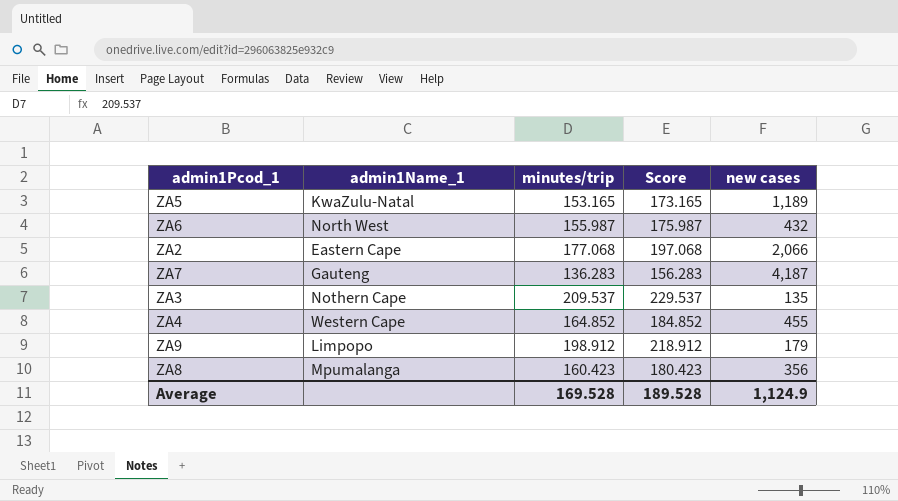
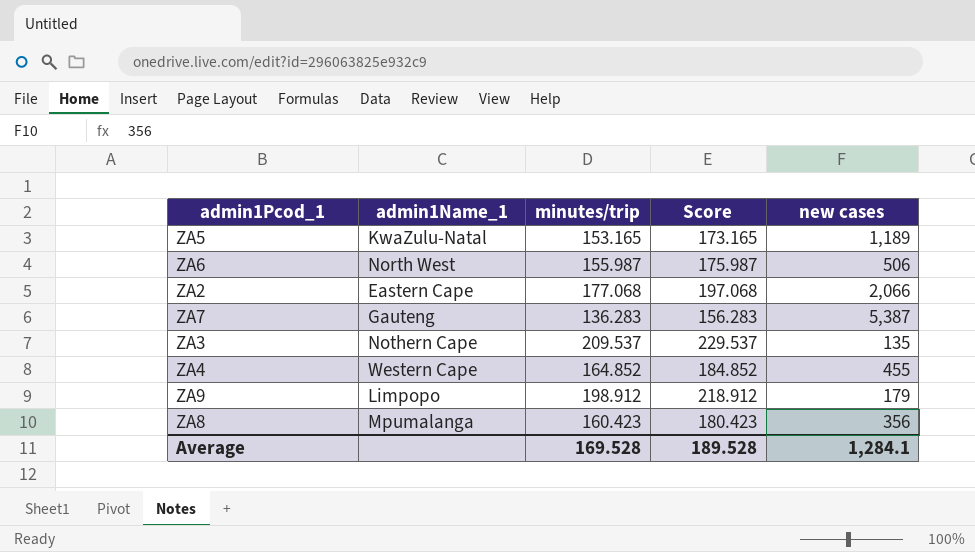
ZA6 | new cases: 432 -> 506
ZA7 | new cases: 4,187 -> 5,387
Average | new cases: 1,124.9 -> 1,284.1

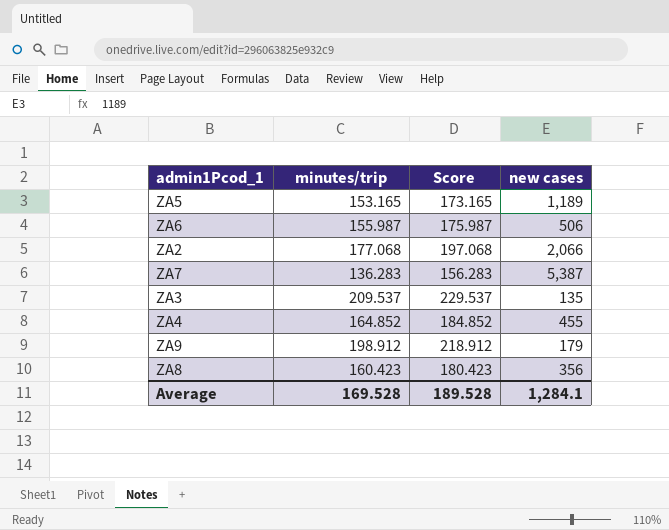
column admin1Name_1 | position: 2 -> none

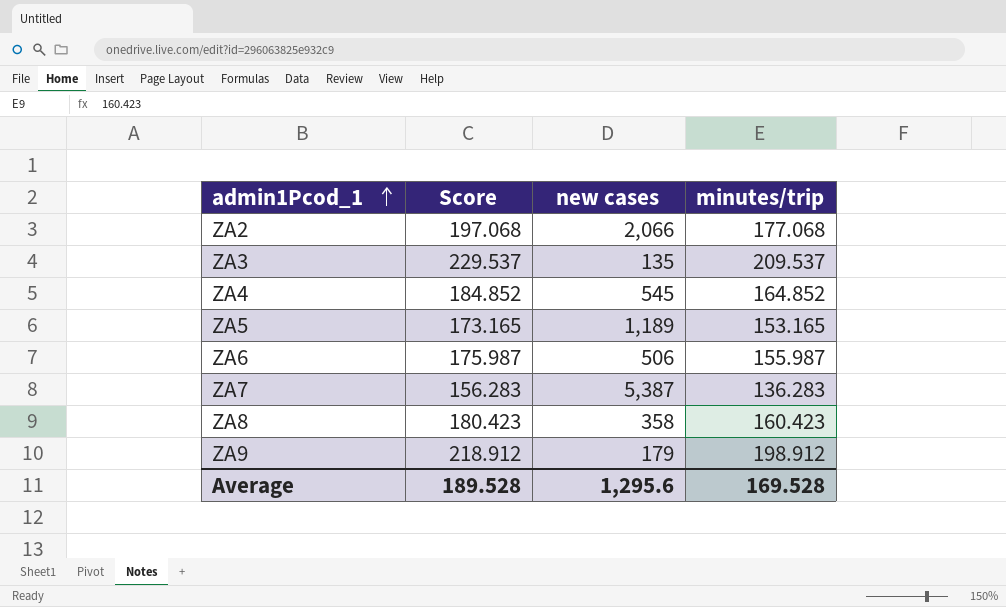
row order: none -> admin1Pcod_1 ascending
column minutes/trip | position: 2 -> 4
ZA4 | new cases: 455 -> 545
ZA8 | new cases: 356 -> 358
Average | new cases: 1,284.1 -> 1,295.6

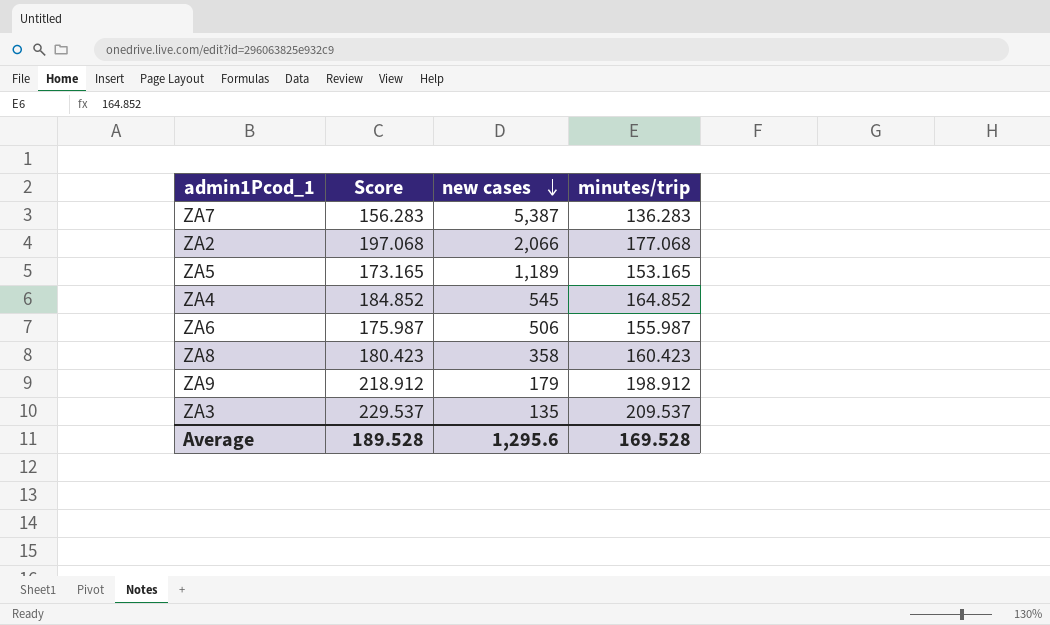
row order: admin1Pcod_1 ascending -> new cases descending

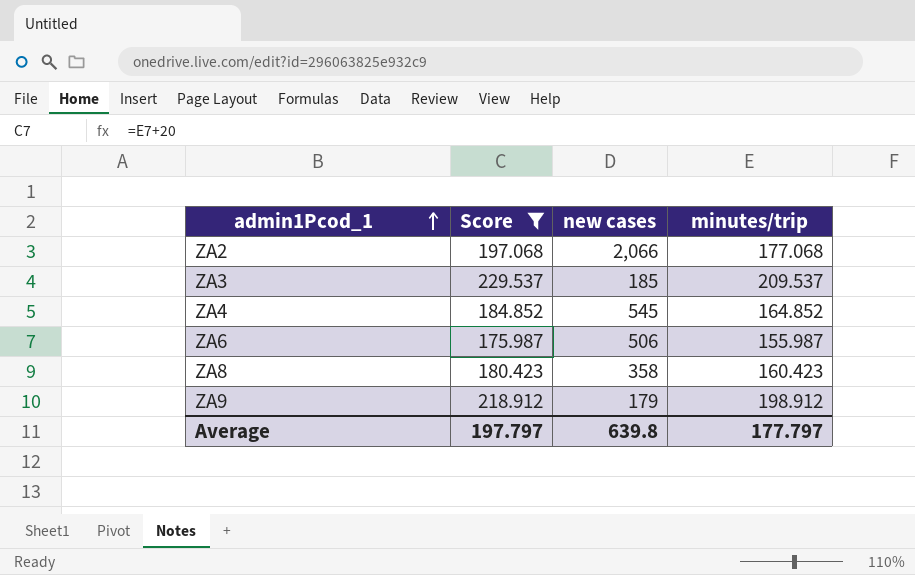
filter: none -> Score >= 175.987
row order: new cases descending -> admin1Pcod_1 ascending
ZA3 | new cases: 135 -> 185
Average | Score: 189.528 -> 197.797
Average | new cases: 1,295.6 -> 639.8
Average | minutes/trip: 169.528 -> 177.797

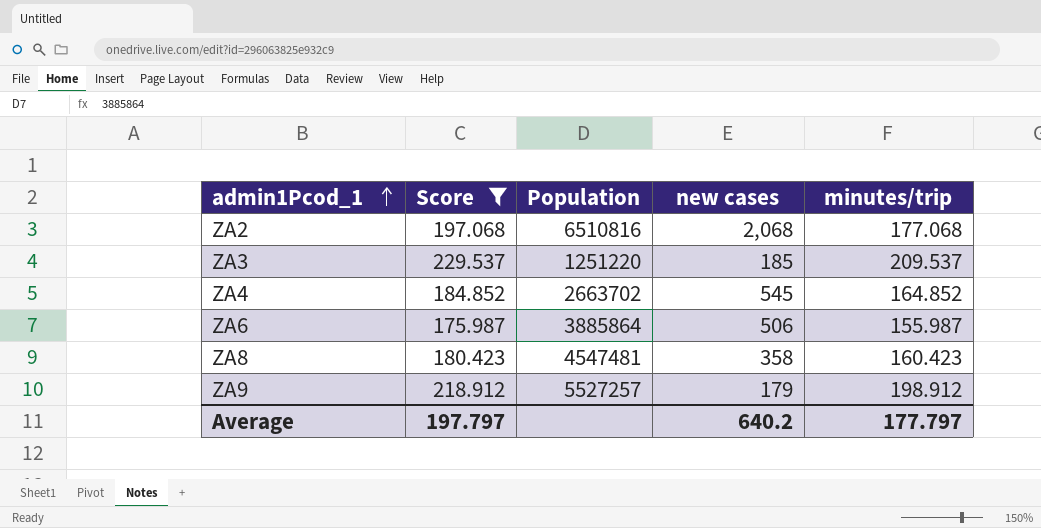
column Population | position: none -> 3
ZA2 | new cases: 2,066 -> 2,068
Average | new cases: 639.8 -> 640.2

